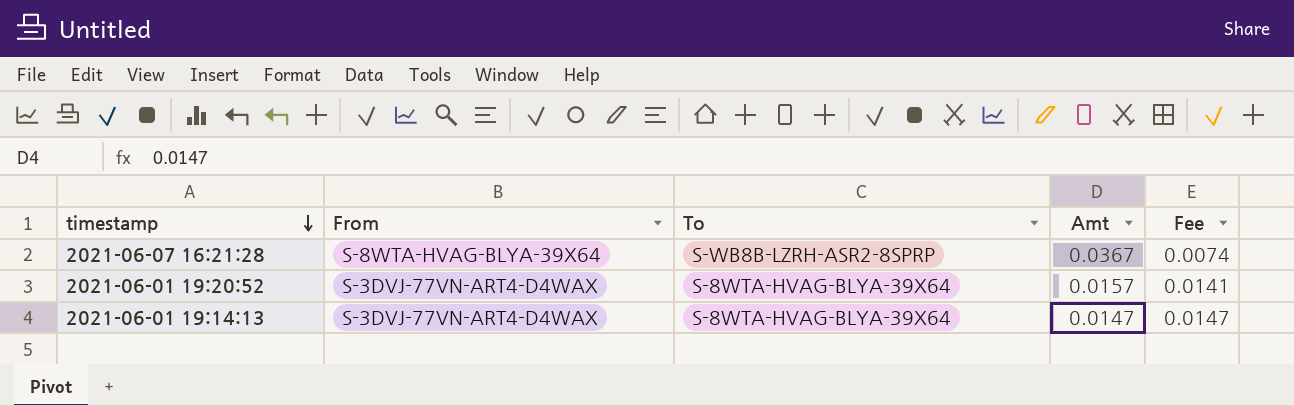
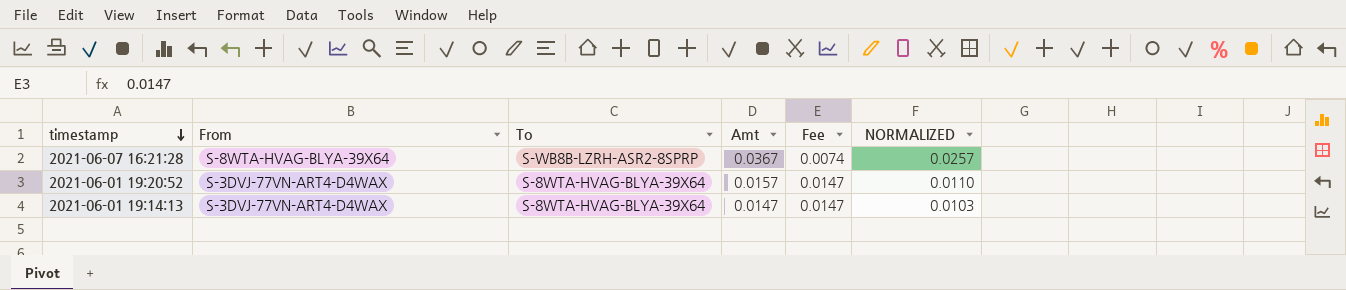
column NORMALIZED | formula: none -> [Amt] * 0.7
2021-06-01 19:20:52 | Fee: 0.0141 -> 0.0147

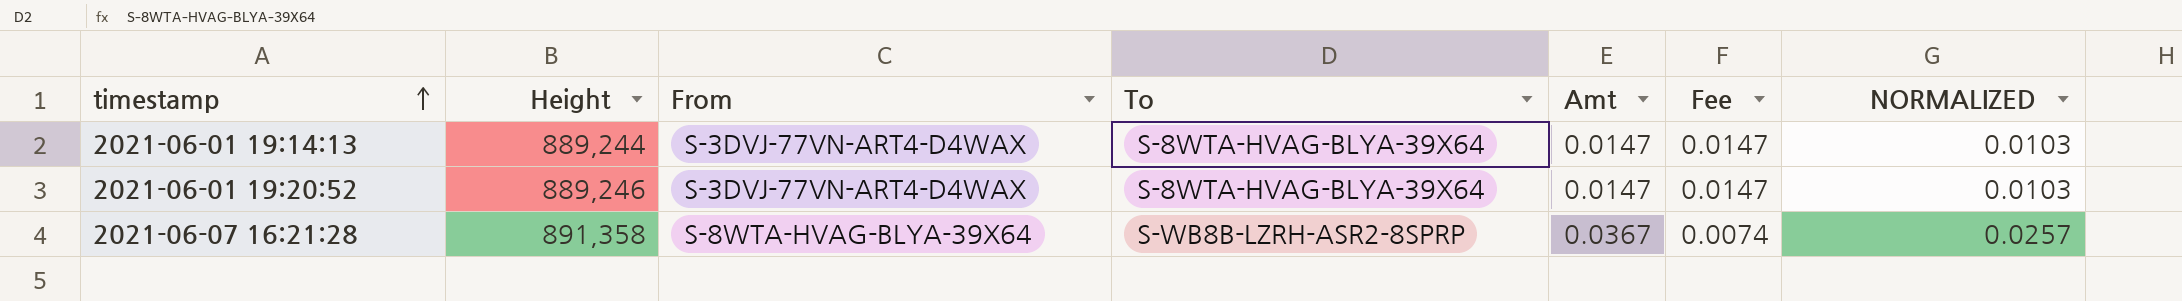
row order: timestamp descending -> timestamp ascending
column Height | position: none -> 2
2021-06-01 19:20:52 | Amt: 0.0157 -> 0.0147
2021-06-01 19:20:52 | NORMALIZED: 0.0110 -> 0.0103

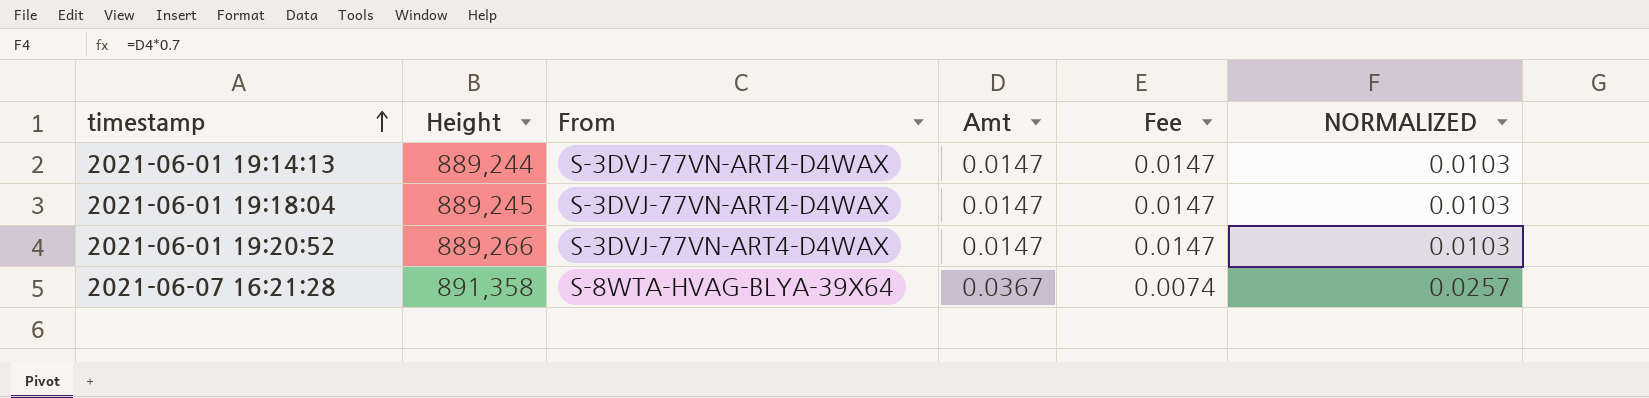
column To | position: 4 -> none
row 2021-06-01 19:18:04: none -> 889,245 | S-3DVJ-77VN-ART4-D4WAX | 0.0147 | 0.0147 | 0.0103
2021-06-01 19:20:52 | Height: 889,246 -> 889,266

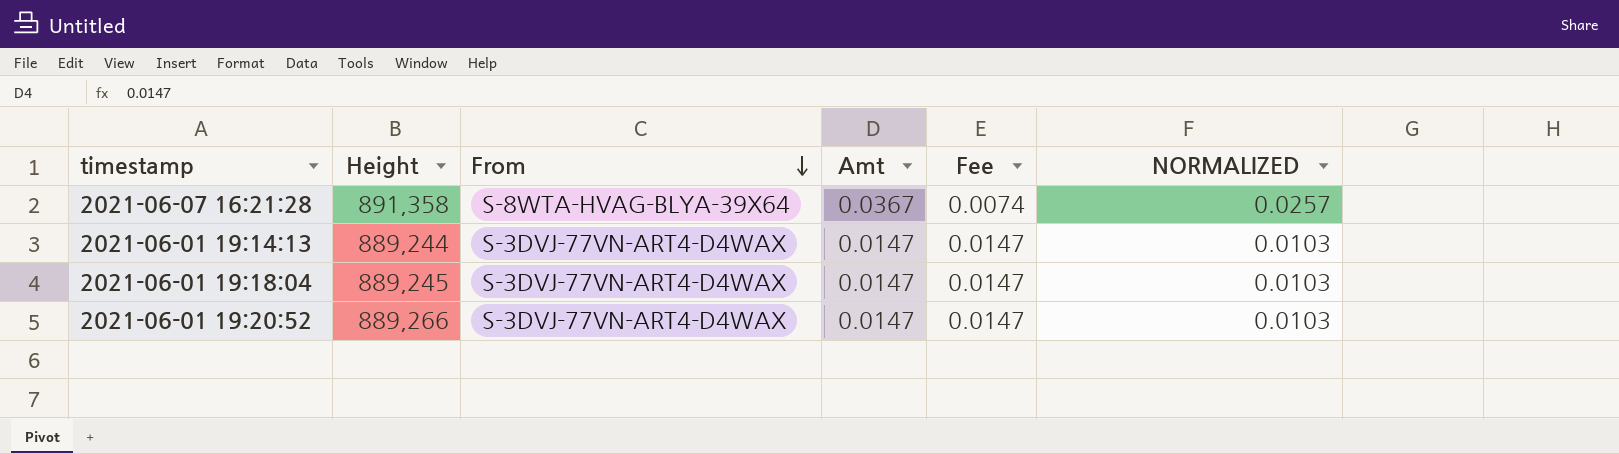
row order: timestamp ascending -> From descending

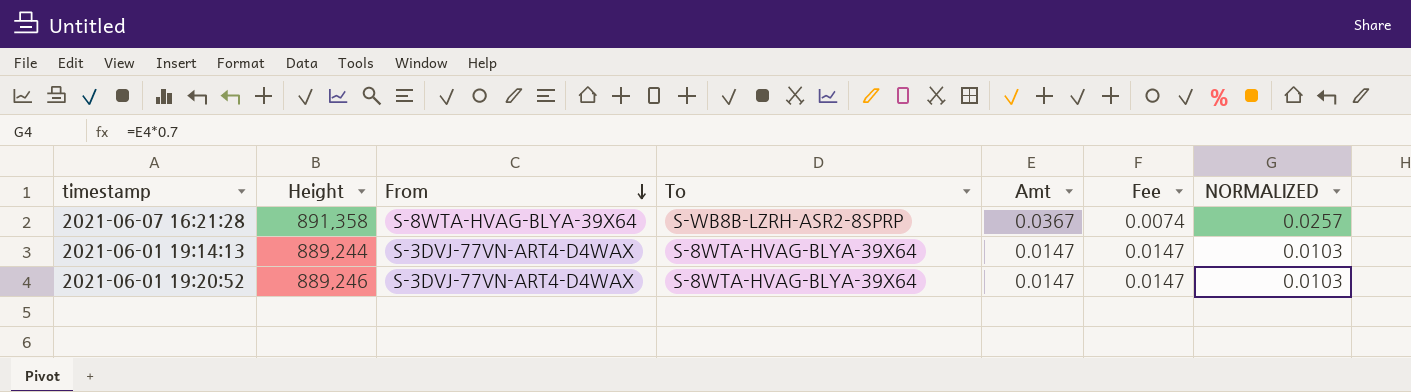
column To | position: none -> 4
row 2021-06-01 19:18:04: 889,245 | S-3DVJ-77VN-ART4-D4WAX | 0.0147 | 0.0147 | 0.0103 -> none
2021-06-01 19:20:52 | Height: 889,266 -> 889,246

